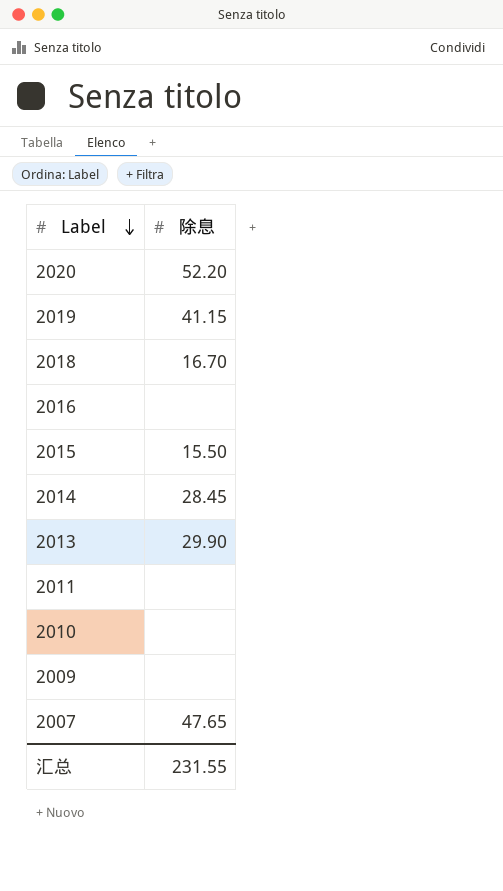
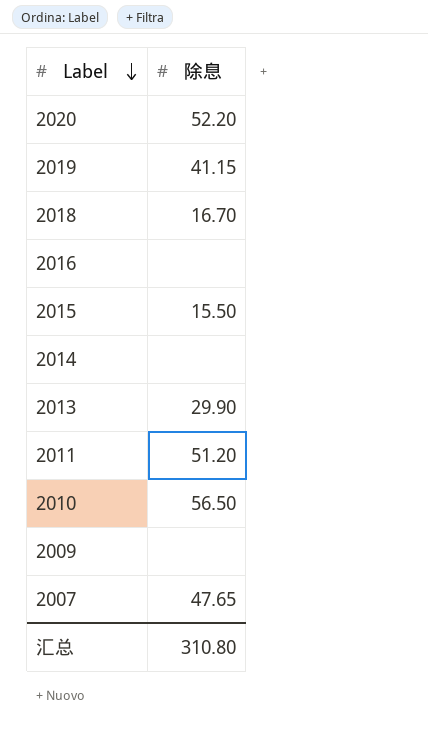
2014 | 除息: 28.45 -> none
2011 | 除息: none -> 51.20
2010 | 除息: none -> 56.50
汇总 | 除息: 231.55 -> 310.80

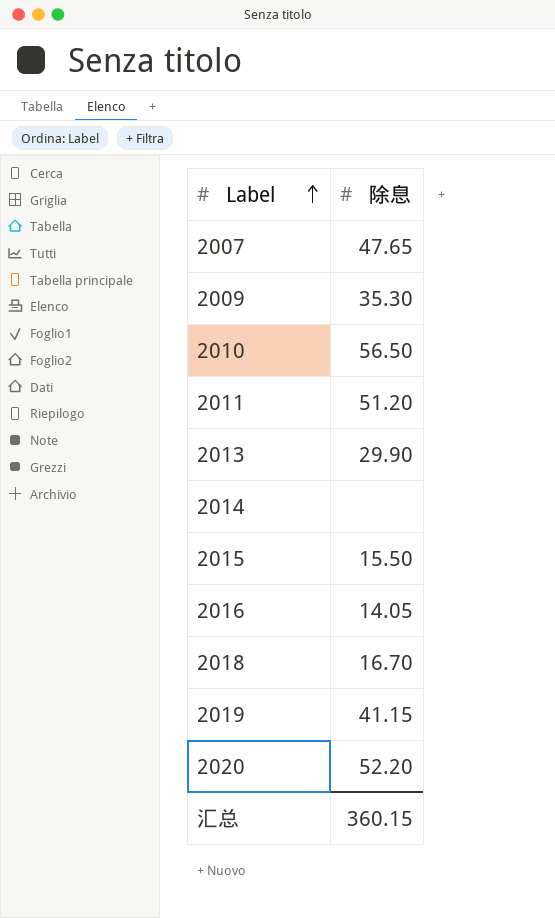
row order: Label descending -> Label ascending
2009 | 除息: none -> 35.30
2016 | 除息: none -> 14.05
汇总 | 除息: 310.80 -> 360.15

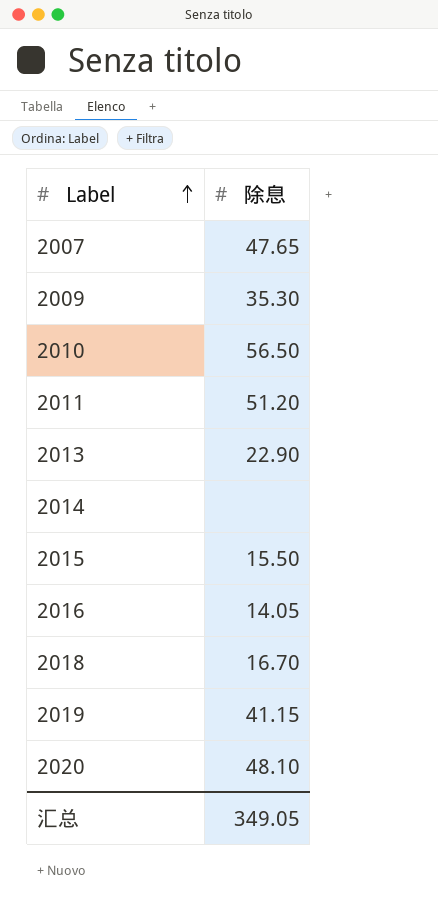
2013 | 除息: 29.90 -> 22.90
2020 | 除息: 52.20 -> 48.10
汇总 | 除息: 360.15 -> 349.05

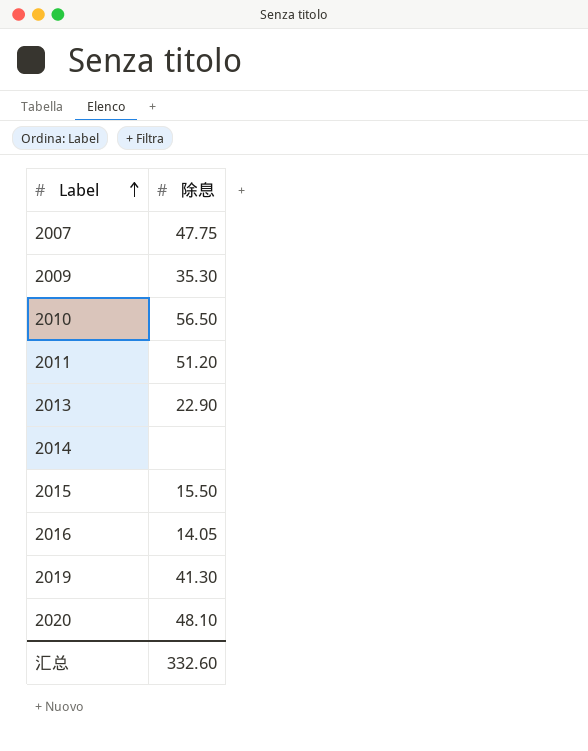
row 2018: 16.70 -> none
2007 | 除息: 47.65 -> 47.75
2019 | 除息: 41.15 -> 41.30
汇总 | 除息: 349.05 -> 332.60

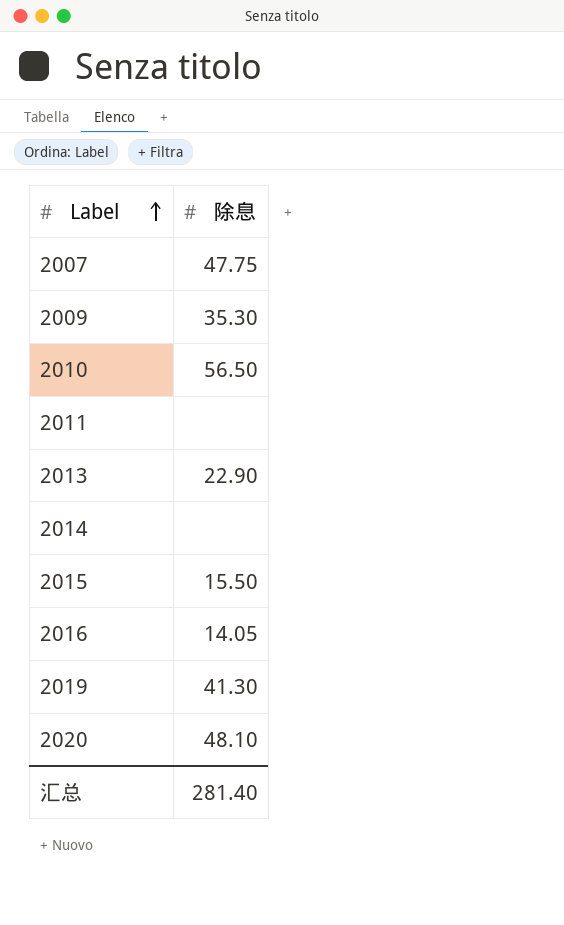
2011 | 除息: 51.20 -> none
汇总 | 除息: 332.60 -> 281.40

